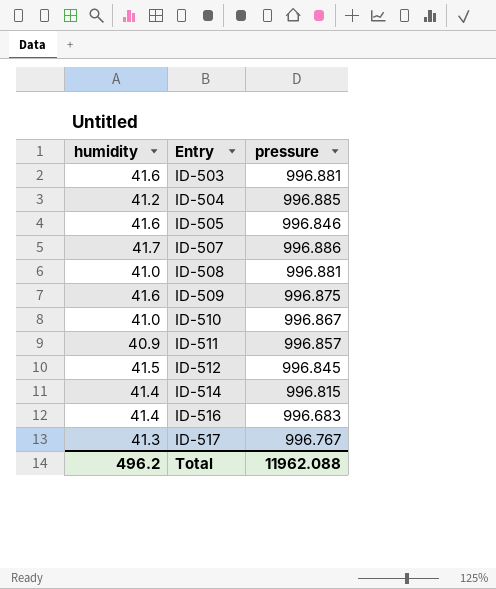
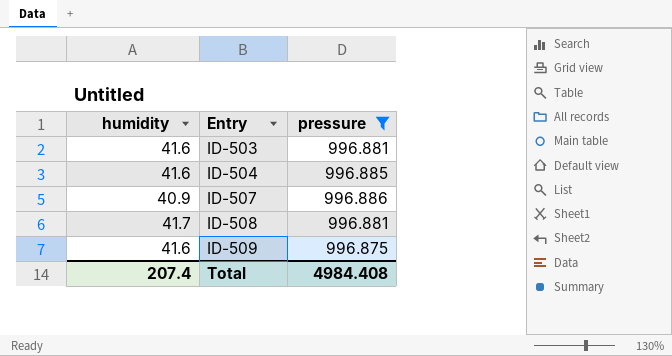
filter: none -> pressure >= 996.875
ID-504 | humidity: 41.2 -> 41.6
ID-507 | humidity: 41.7 -> 40.9
ID-508 | humidity: 41.0 -> 41.7
Total | humidity: 496.2 -> 207.4
Total | pressure: 11962.088 -> 4984.408

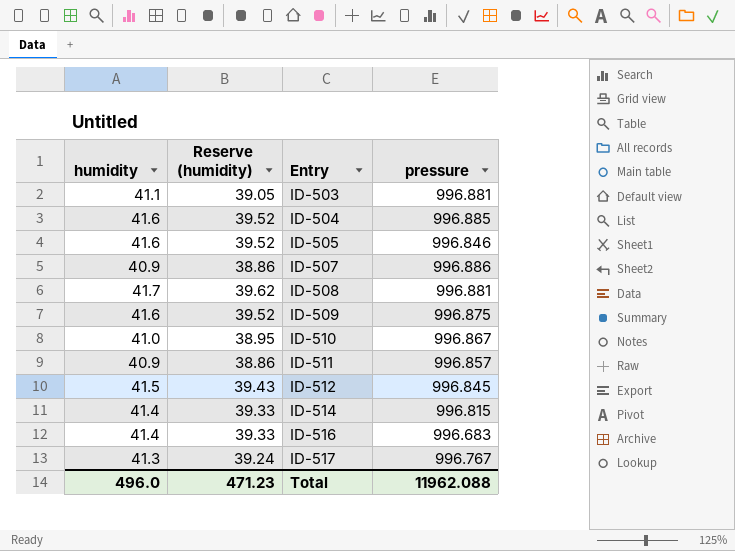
filter: pressure >= 996.875 -> none
column Reserve (humidity) | formula: none -> [humidity] * 0.95
ID-503 | humidity: 41.6 -> 41.1
Total | humidity: 207.4 -> 496.0
Total | pressure: 4984.408 -> 11962.088

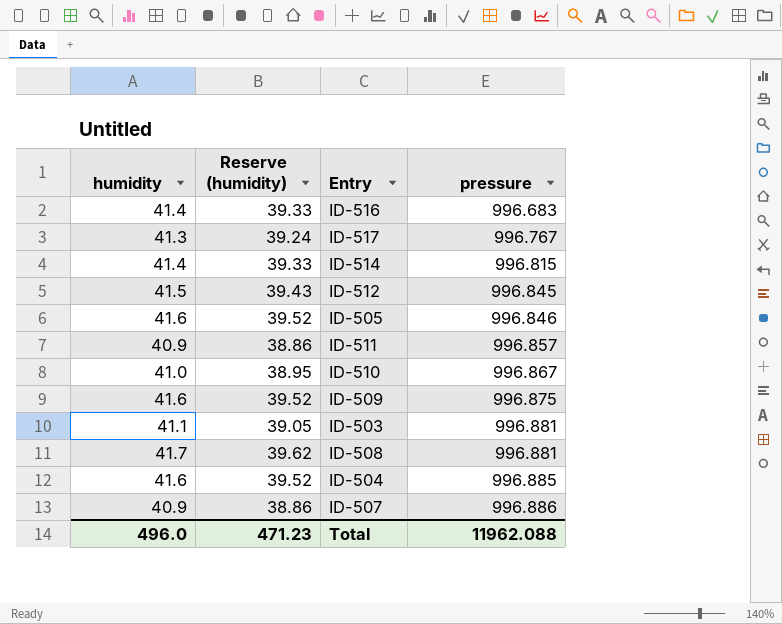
row order: Entry ascending -> pressure ascending

